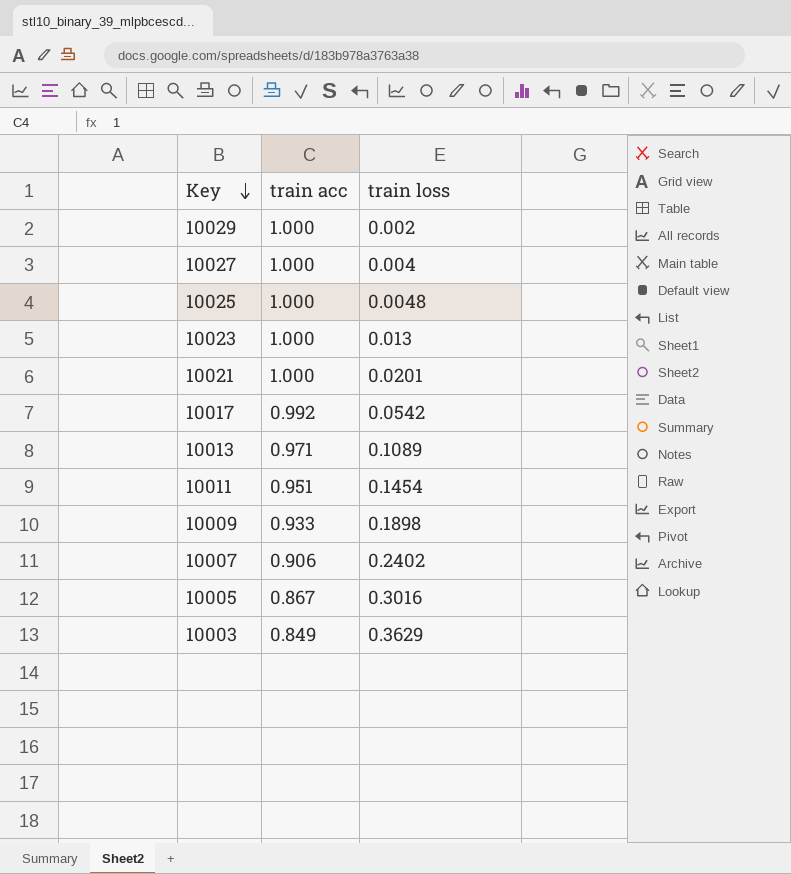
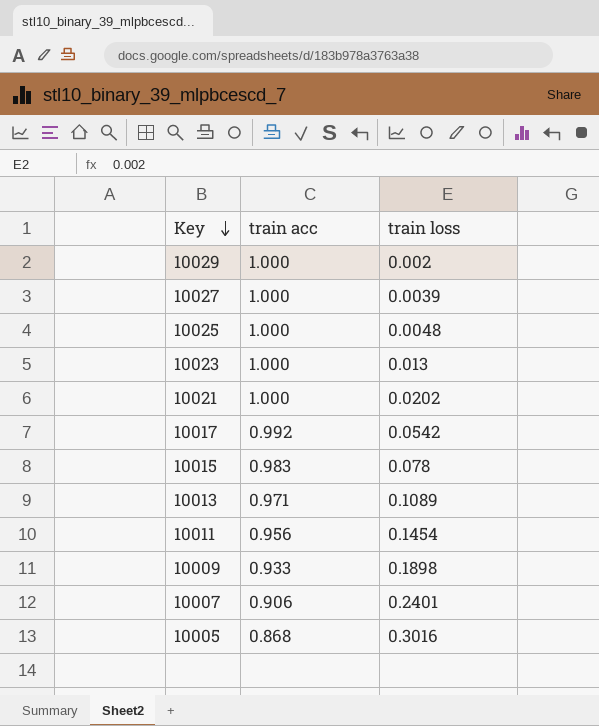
row 10003: 0.849 | 0.3629 -> none
10027 | train loss: 0.004 -> 0.0039
10021 | train loss: 0.0201 -> 0.0202
row 10015: none -> 0.983 | 0.078
10011 | train acc: 0.951 -> 0.956
10007 | train loss: 0.2402 -> 0.2401
10005 | train acc: 0.867 -> 0.868

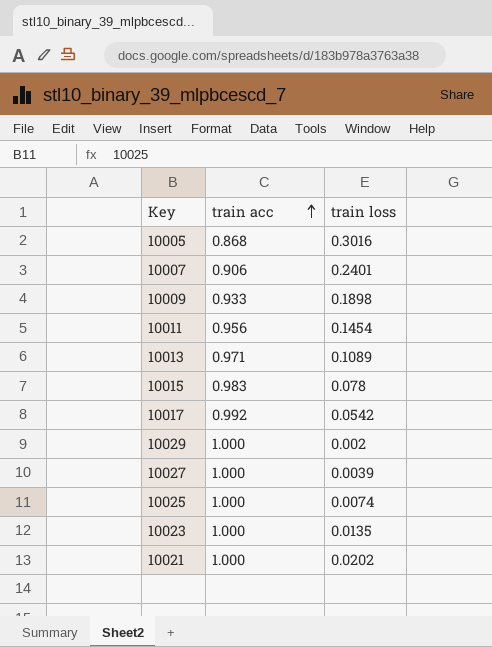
row order: Key descending -> train acc ascending
10025 | train loss: 0.0048 -> 0.0074
10023 | train loss: 0.013 -> 0.0135

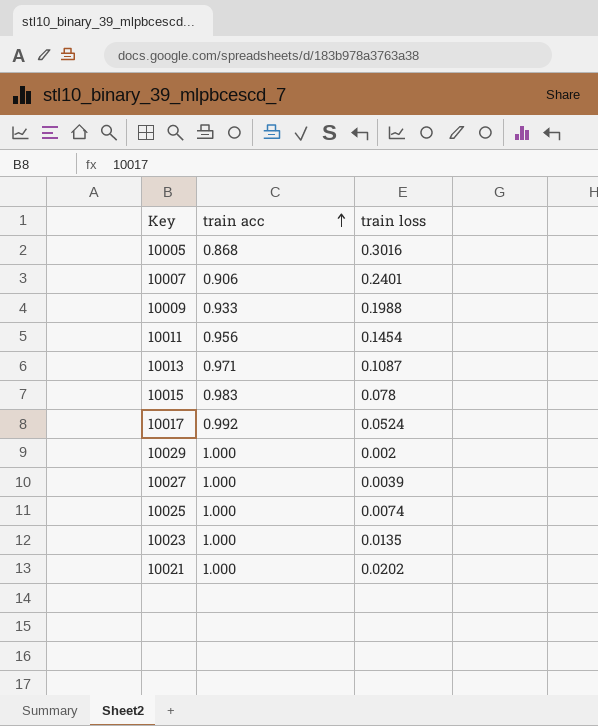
10009 | train loss: 0.1898 -> 0.1988
10013 | train loss: 0.1089 -> 0.1087
10017 | train loss: 0.0542 -> 0.0524

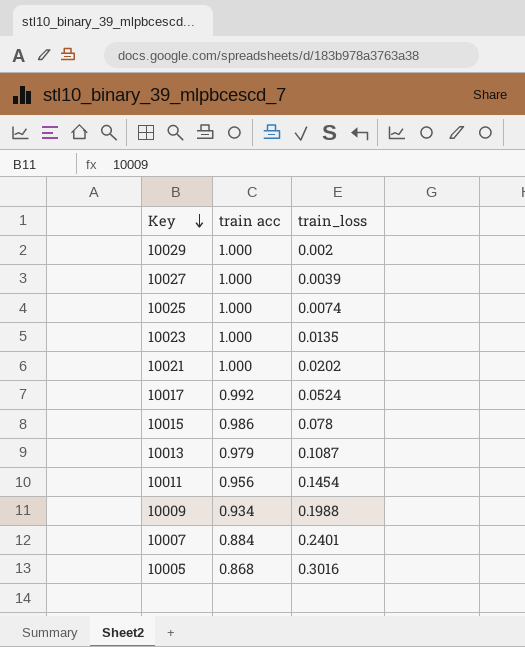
row order: train acc ascending -> Key descending
column name: train loss -> train_loss
10015 | train acc: 0.983 -> 0.986
10013 | train acc: 0.971 -> 0.979
10009 | train acc: 0.933 -> 0.934
10007 | train acc: 0.906 -> 0.884

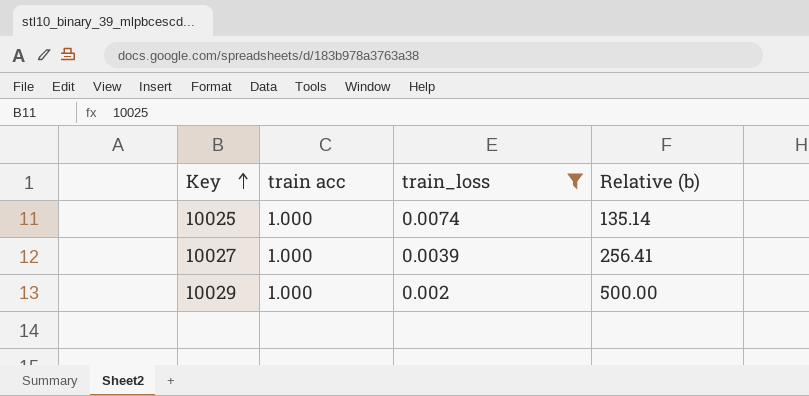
filter: none -> train_loss <= 0.0074
row order: Key descending -> Key ascending
column Relative (b) | formula: none -> [train acc] / [train_loss]

